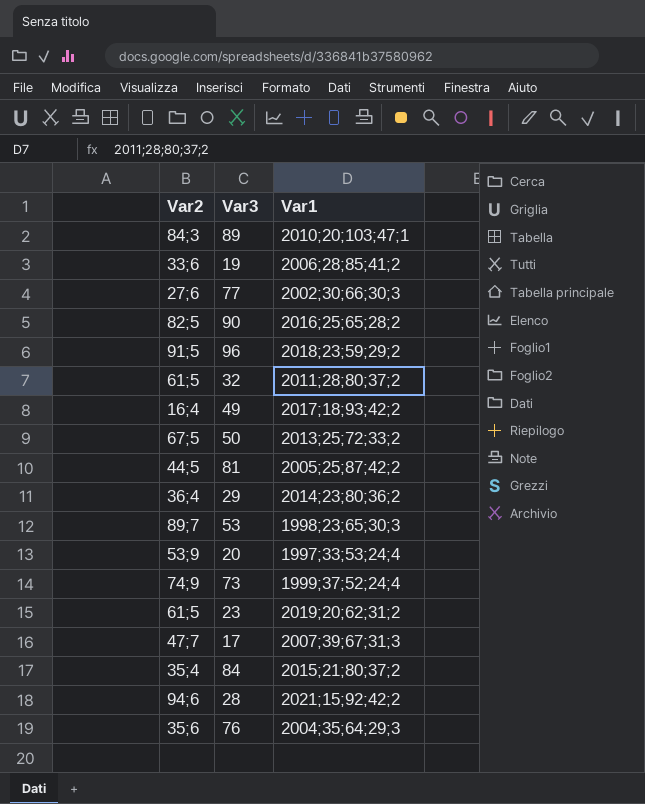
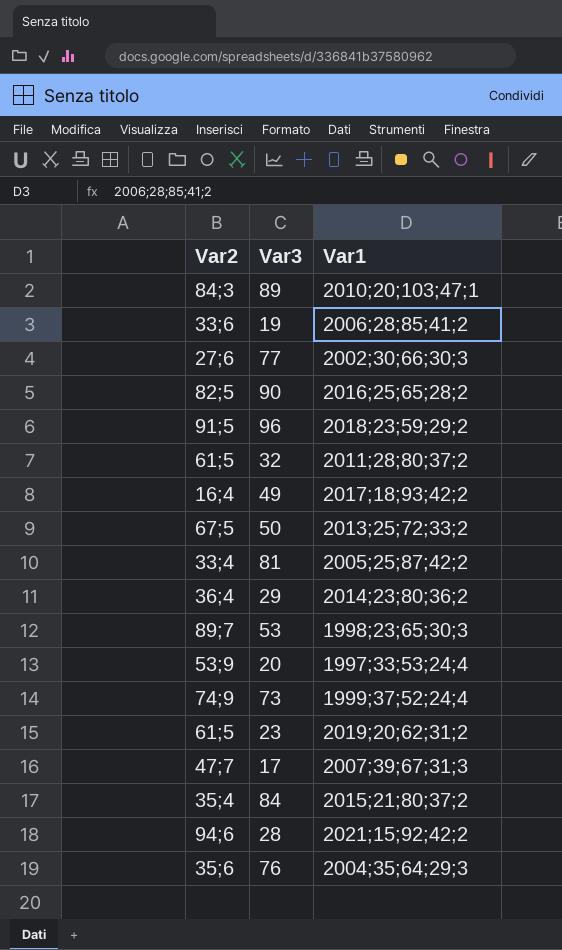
81 | Var2: 44;5 -> 33;4

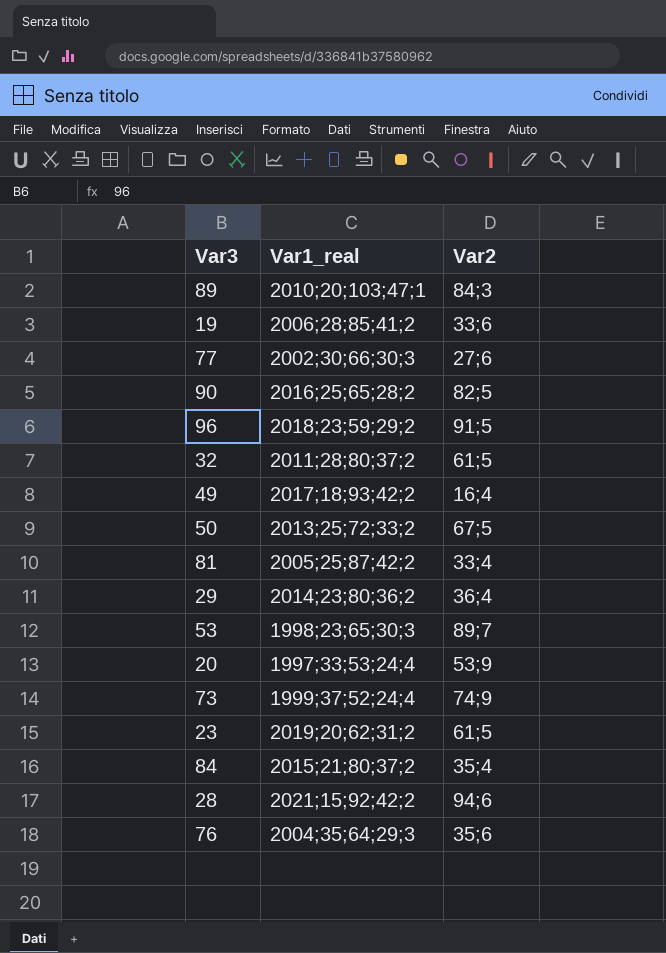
column name: Var1 -> Var1_real
column Var2 | position: 1 -> 3
row 17: 47;7 | 2007;39;67;31;3 -> none

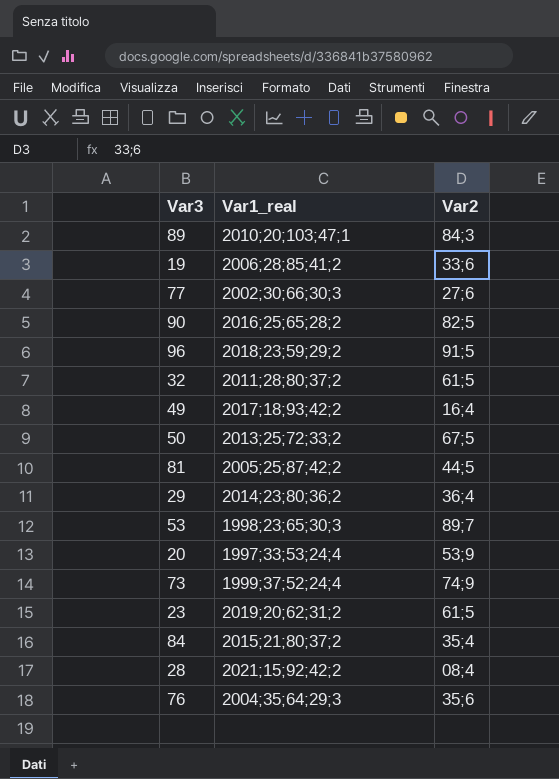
81 | Var2: 33;4 -> 44;5
28 | Var2: 94;6 -> 08;4

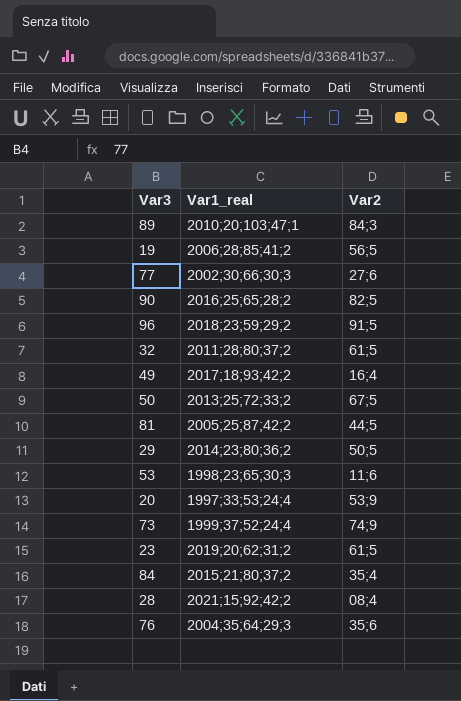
19 | Var2: 33;6 -> 56;5
29 | Var2: 36;4 -> 50;5
53 | Var2: 89;7 -> 11;6

